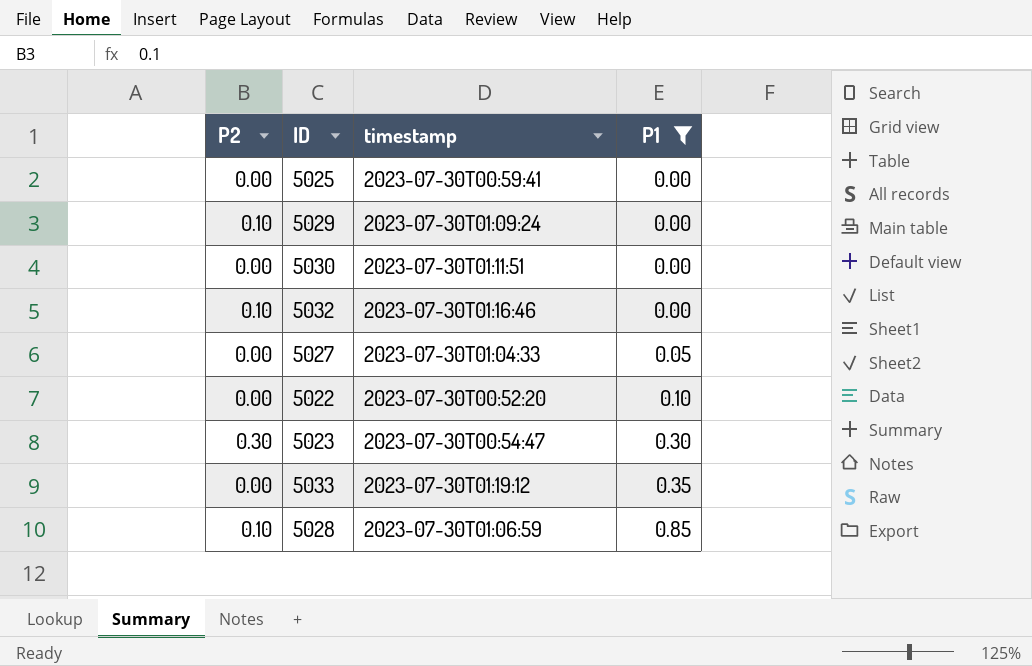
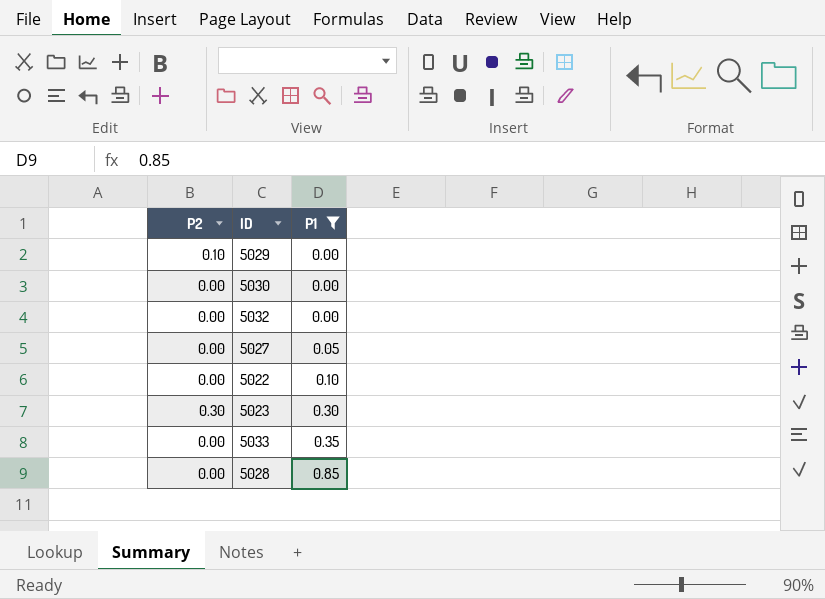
column timestamp | position: 3 -> none
row 5025: 0.00 | 2023-07-30T00:59:41 | 0.00 -> none
5032 | P2: 0.10 -> 0.00
5028 | P2: 0.10 -> 0.00

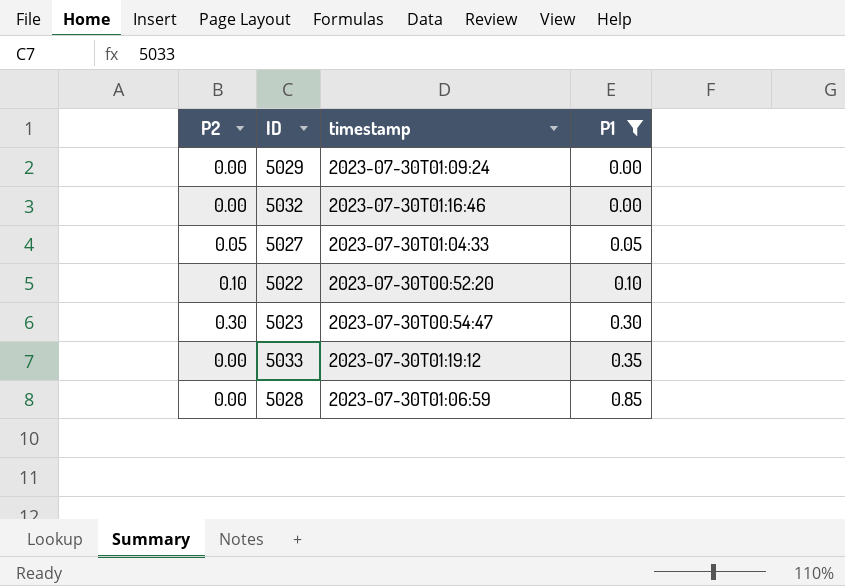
column timestamp | position: none -> 3
row 5030: 0.00 | 0.00 -> none
5029 | P2: 0.10 -> 0.00
5027 | P2: 0.00 -> 0.05
5022 | P2: 0.00 -> 0.10

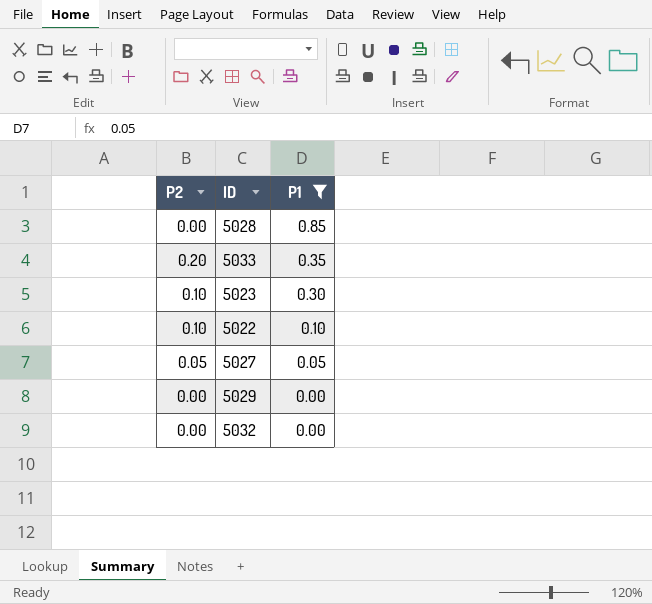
row order: P1 ascending -> P1 descending
column timestamp | position: 3 -> none
5033 | P2: 0.00 -> 0.20
5023 | P2: 0.30 -> 0.10

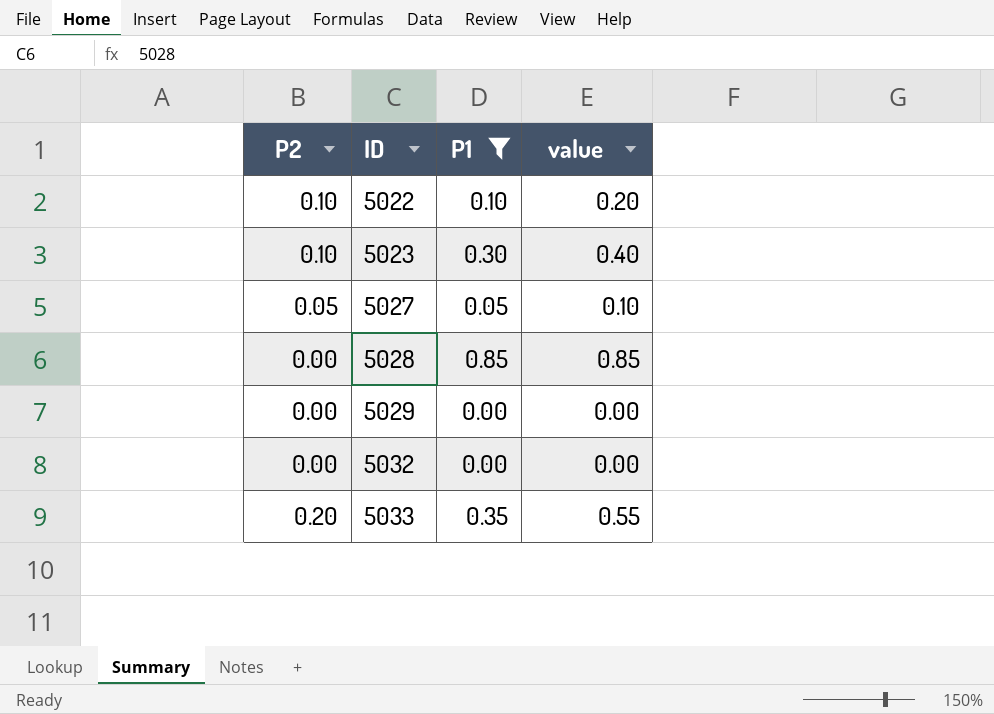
row order: P1 descending -> ID ascending
column value | formula: none -> [P2] + [P1]

